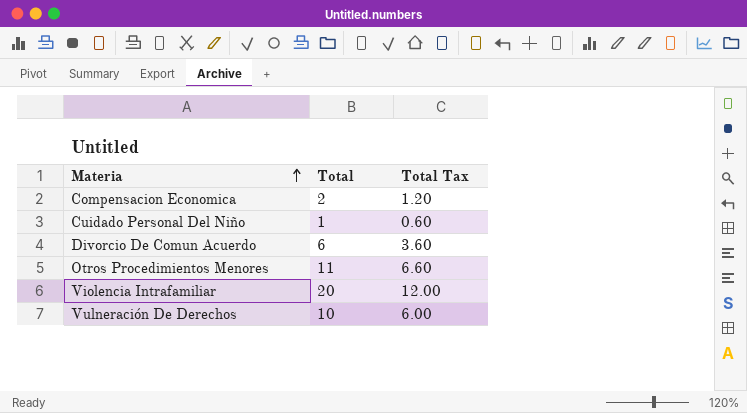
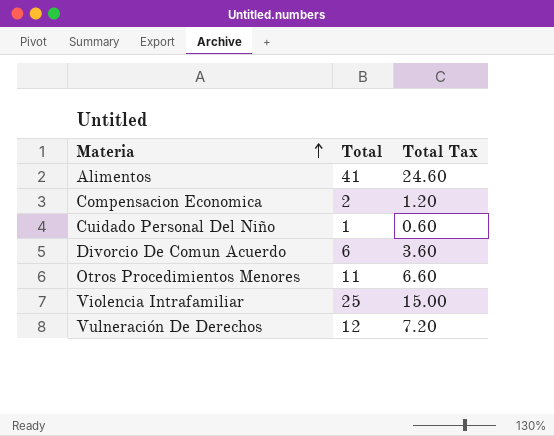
row Alimentos: none -> 41 | 24.60
Violencia Intrafamiliar | Total: 20 -> 25
Violencia Intrafamiliar | Total Tax: 12.00 -> 15.00
Vulneración De Derechos | Total: 10 -> 12
Vulneración De Derechos | Total Tax: 6.00 -> 7.20

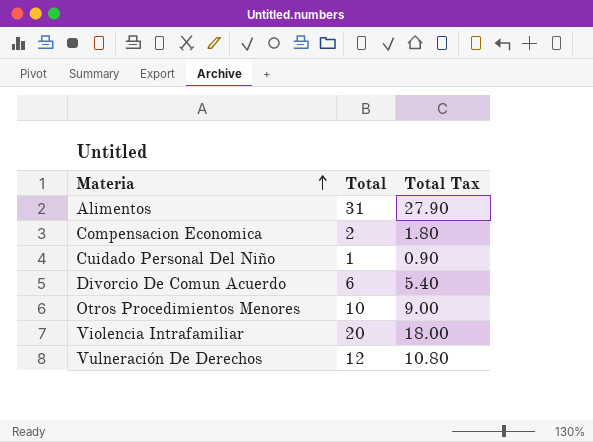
column Total Tax | formula: [Total] * 0.6 -> [Total] * 0.9
Alimentos | Total: 41 -> 31
Otros Procedimientos Menores | Total: 11 -> 10
Violencia Intrafamiliar | Total: 25 -> 20

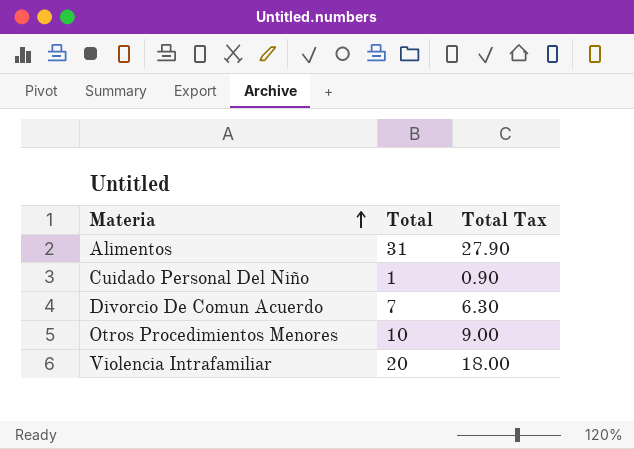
row Compensacion Economica: 2 | 1.80 -> none
row Vulneración De Derechos: 12 | 10.80 -> none
Divorcio De Comun Acuerdo | Total: 6 -> 7
Divorcio De Comun Acuerdo | Total Tax: 5.40 -> 6.30

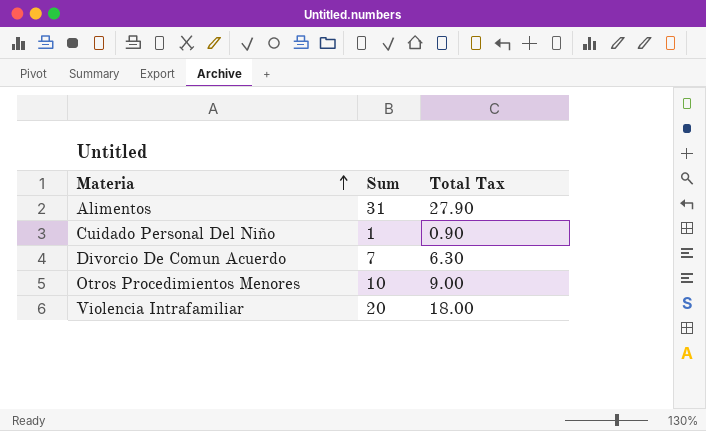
column name: Total -> Sum

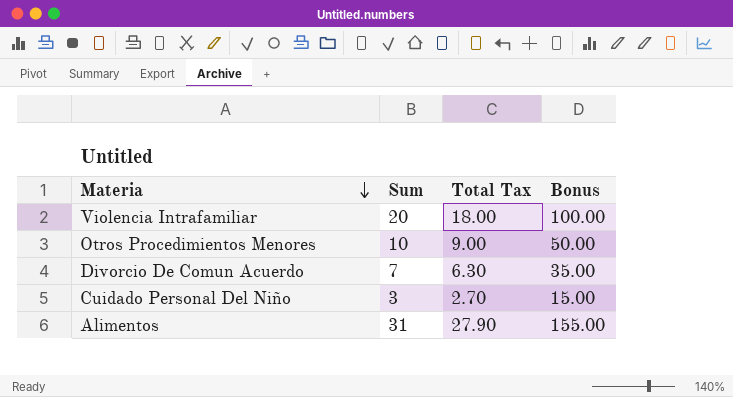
row order: Materia ascending -> Materia descending
column Bonus | formula: none -> [Sum] * 5
Cuidado Personal Del Niño | Sum: 1 -> 3
Cuidado Personal Del Niño | Total Tax: 0.90 -> 2.70

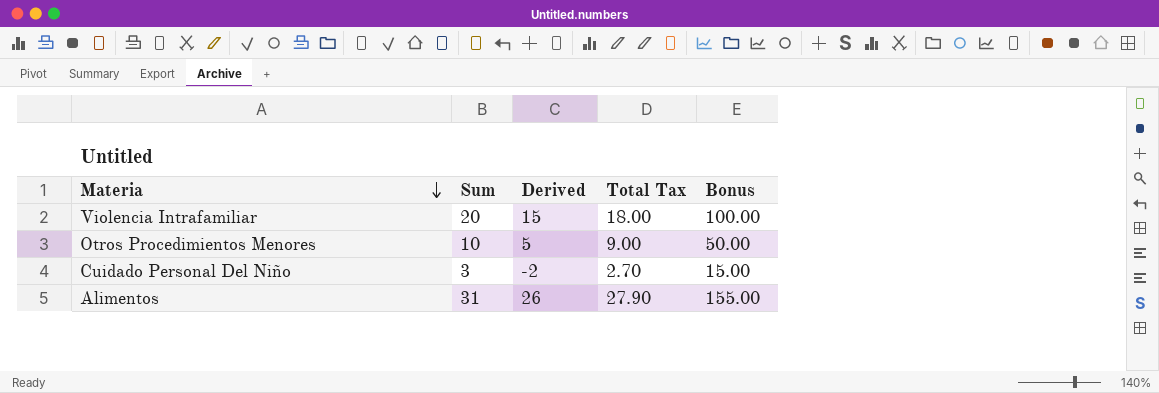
column Derived | formula: none -> [Sum] - 5
row Divorcio De Comun Acuerdo: 7 | 6.30 | 35.00 -> none

